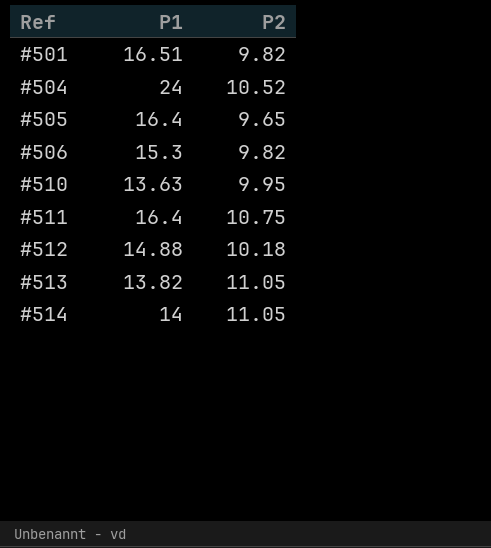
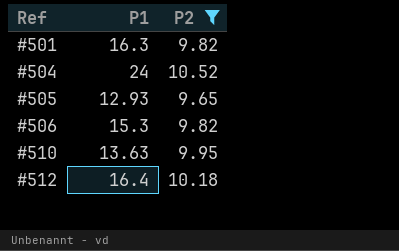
filter: none -> P2 <= 10.52
#501 | P1: 16.51 -> 16.3
#505 | P1: 16.4 -> 12.93
#512 | P1: 14.88 -> 16.4

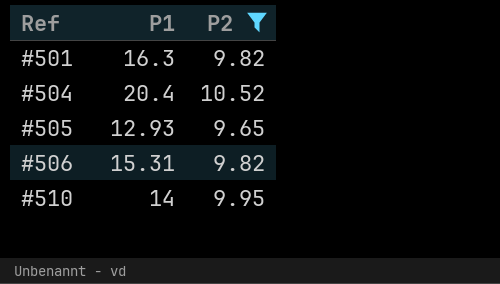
row #512: 16.4 | 10.18 -> none
#504 | P1: 24 -> 20.4
#506 | P1: 15.3 -> 15.31
#510 | P1: 13.63 -> 14

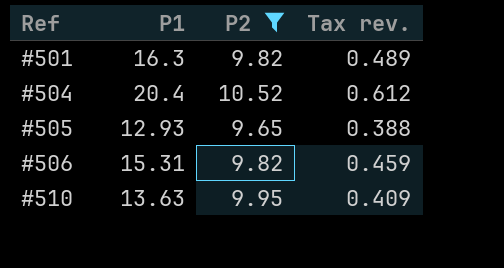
column Tax rev. | formula: none -> [P1] * 0.03
#510 | P1: 14 -> 13.63

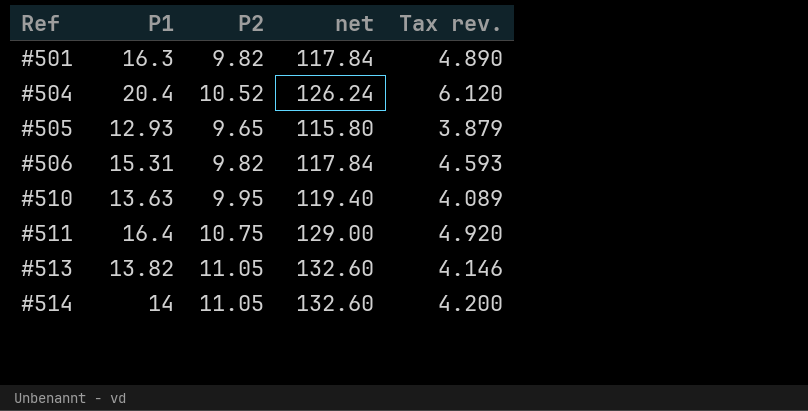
filter: P2 <= 10.52 -> none
column net | formula: none -> [P2] * 12
column Tax rev. | formula: [P1] * 0.03 -> [P1] * 0.3

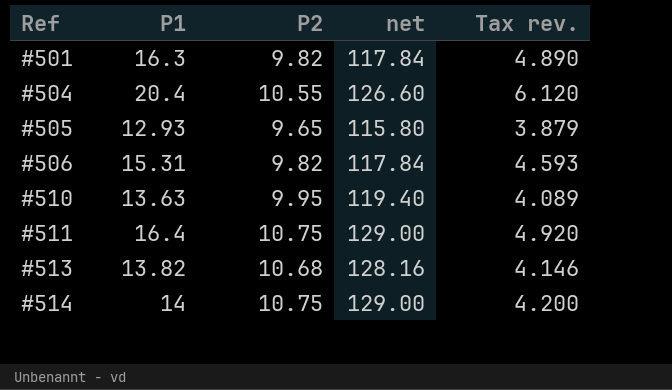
#504 | P2: 10.52 -> 10.55
#504 | net: 126.24 -> 126.60
#513 | P2: 11.05 -> 10.68
#513 | net: 132.60 -> 128.16
#514 | P2: 11.05 -> 10.75
#514 | net: 132.60 -> 129.00

